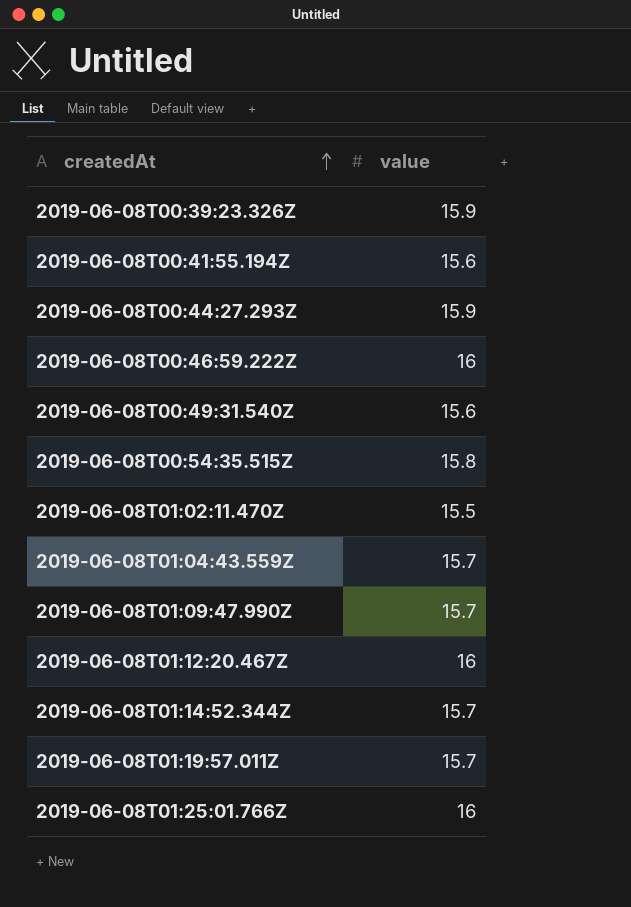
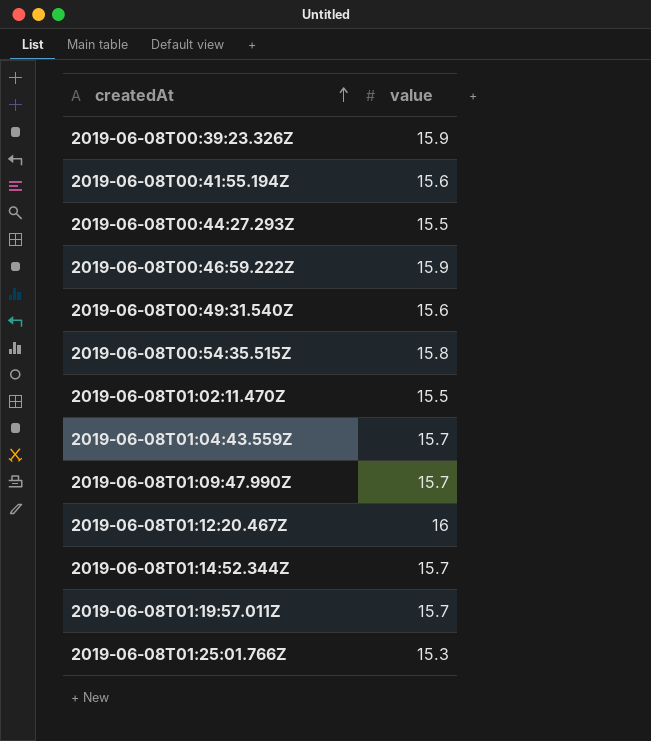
2019-06-08T00:44:27.293Z | value: 15.9 -> 15.5
2019-06-08T00:46:59.222Z | value: 16 -> 15.9
2019-06-08T01:25:01.766Z | value: 16 -> 15.3

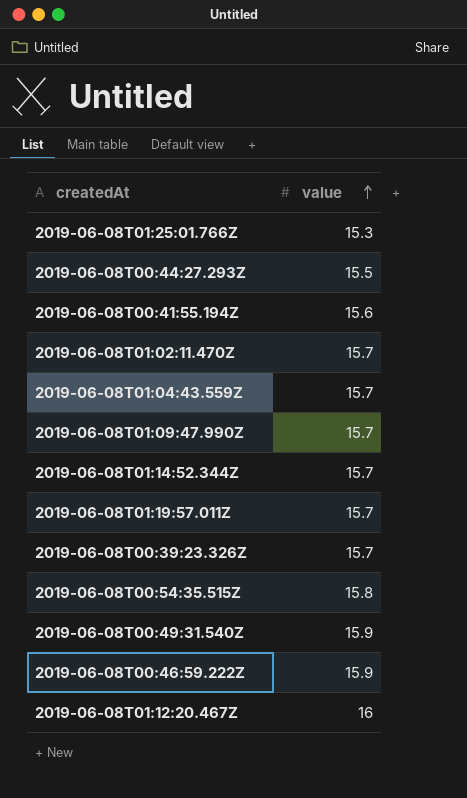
row order: createdAt ascending -> value ascending
2019-06-08T01:02:11.470Z | value: 15.5 -> 15.7
2019-06-08T00:39:23.326Z | value: 15.9 -> 15.7
2019-06-08T00:49:31.540Z | value: 15.6 -> 15.9

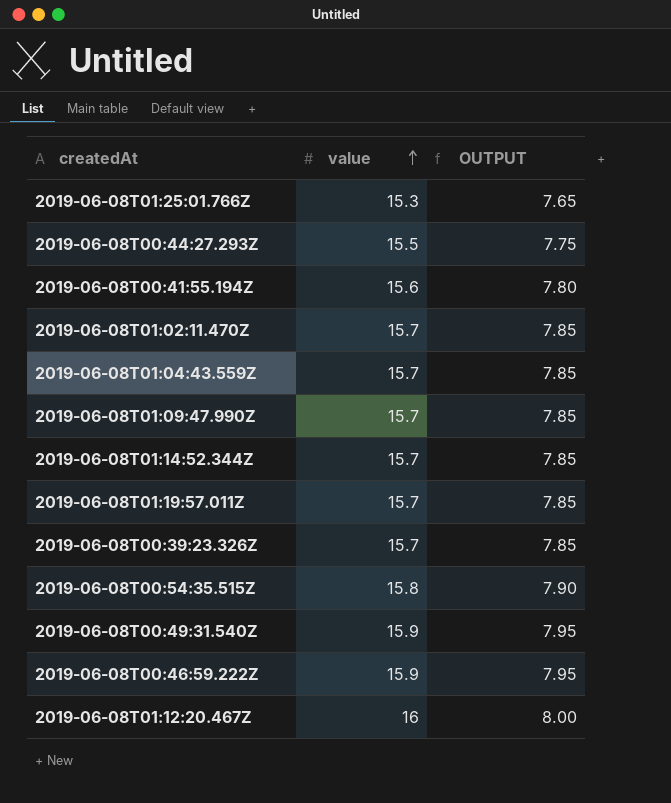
column OUTPUT | formula: none -> [value] * 0.5

